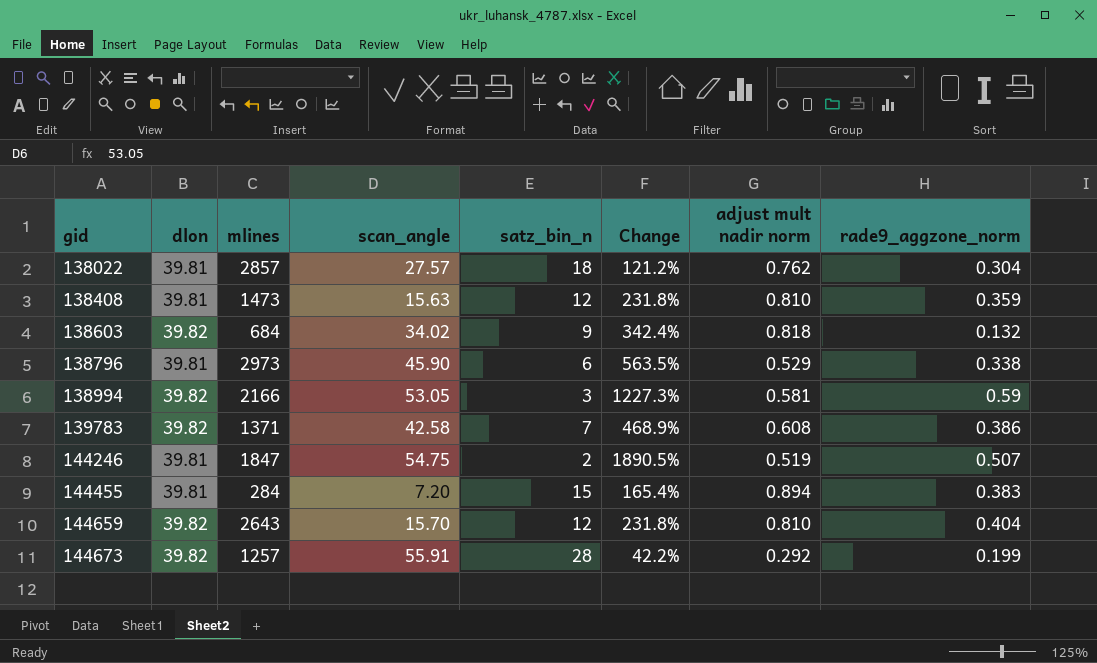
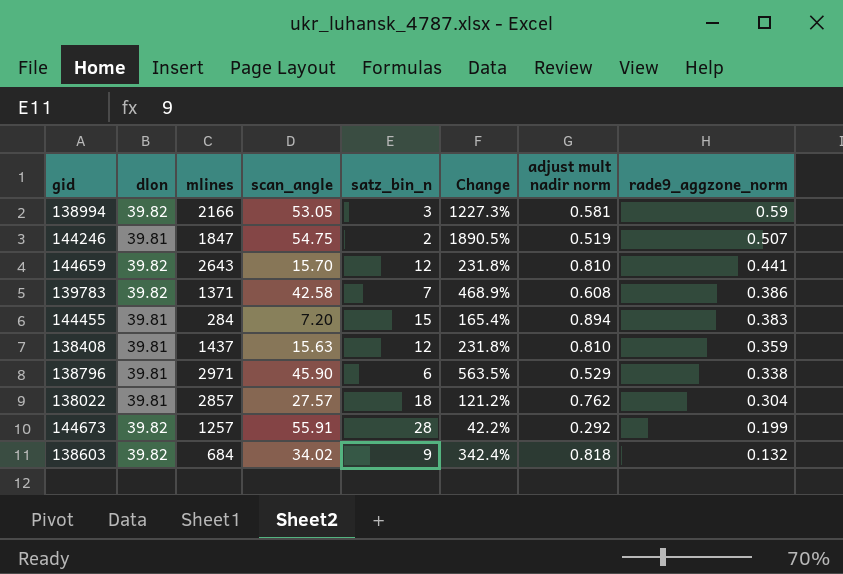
row order: gid ascending -> rade9_aggzone_norm descending
144659 | rade9_aggzone_norm: 0.404 -> 0.441
138408 | mlines: 1473 -> 1437
138796 | mlines: 2973 -> 2971

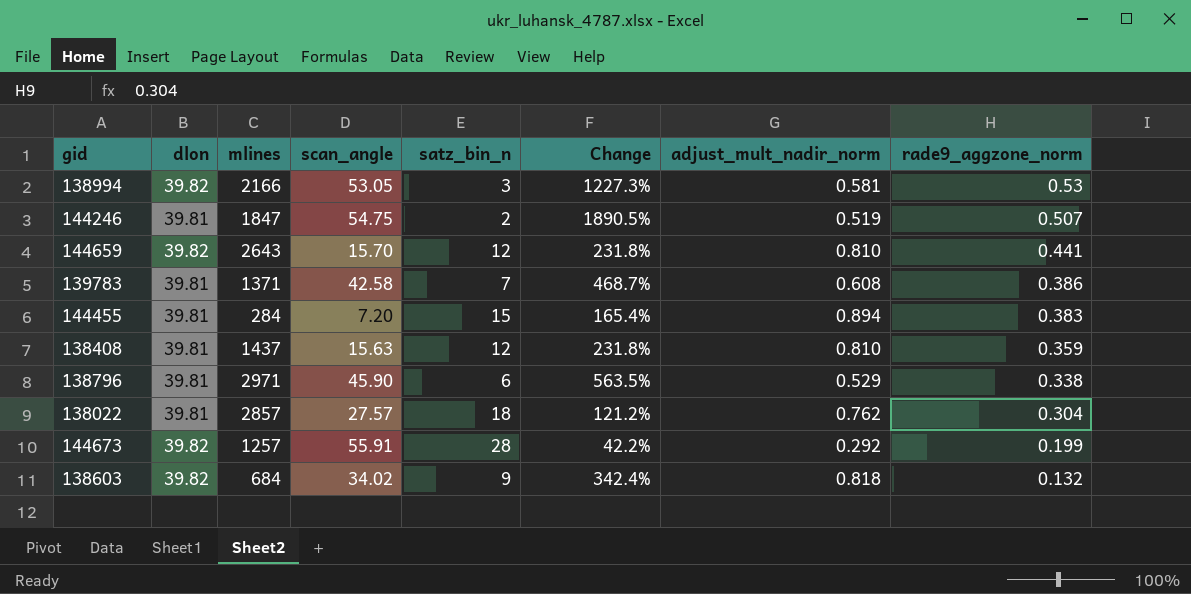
column name: adjust mult nadir norm -> adjust_mult_nadir_norm
138994 | rade9_aggzone_norm: 0.59 -> 0.53
139783 | dlon: 39.82 -> 39.81
139783 | Change: 468.9% -> 468.7%

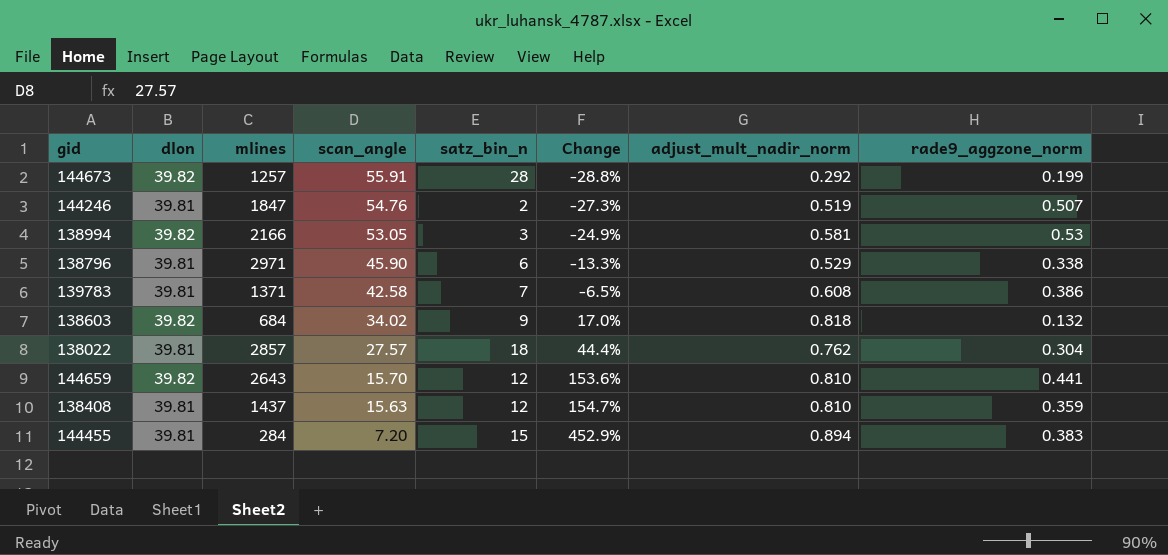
row order: rade9_aggzone_norm descending -> scan_angle descending
column Change | formula: ([dlon] - [satz_bin_n]) / [satz_bin_n] -> ([dlon] - [scan_angle]) / [scan_angle]
144246 | scan_angle: 54.75 -> 54.76

